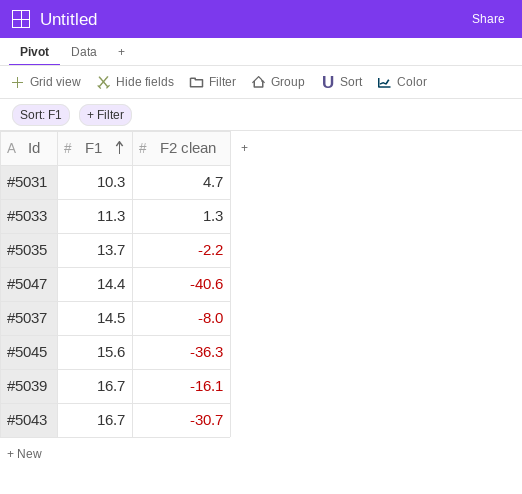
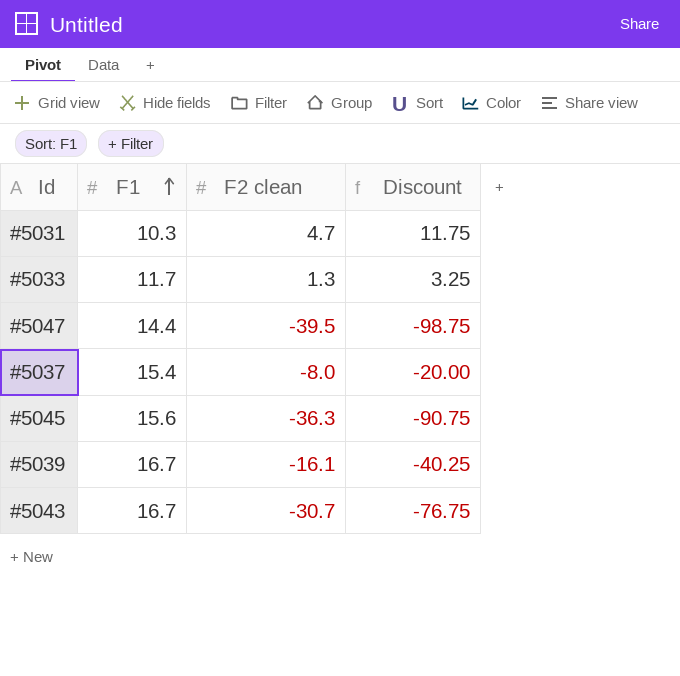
column Discount | formula: none -> [F2 clean] * 2.5
row #5035: 13.7 | -2.2 -> none
#5033 | F1: 11.3 -> 11.7
#5047 | F2 clean: -40.6 -> -39.5
#5037 | F1: 14.5 -> 15.4

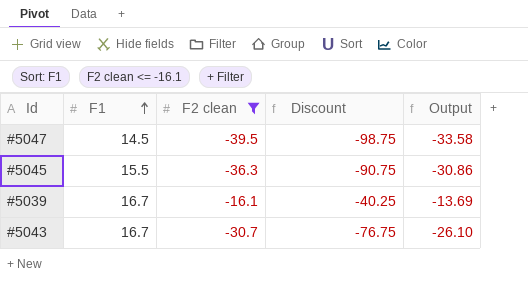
filter: none -> F2 clean <= -16.1
column Output | formula: none -> [F2 clean] * 0.85
#5047 | F1: 14.4 -> 14.5
#5045 | F1: 15.6 -> 15.5

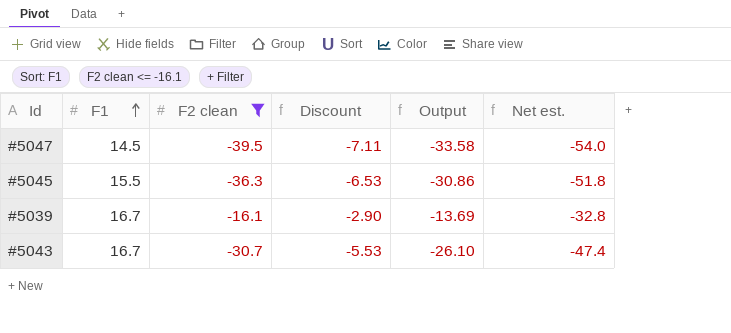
column Discount | formula: [F2 clean] * 2.5 -> [F2 clean] * 0.18
column Net est. | formula: none -> [F2 clean] - [F1]

